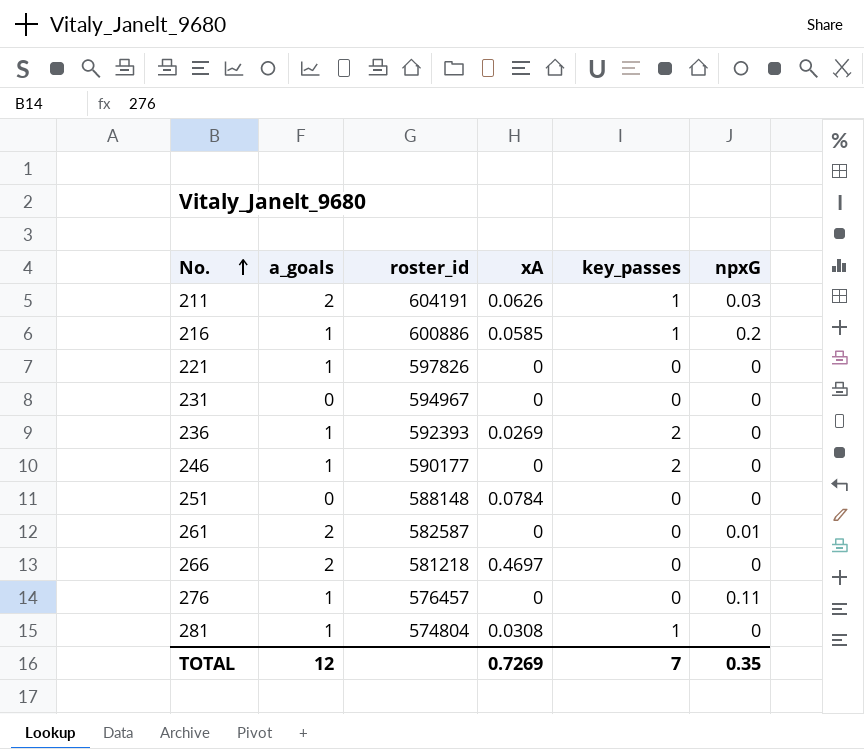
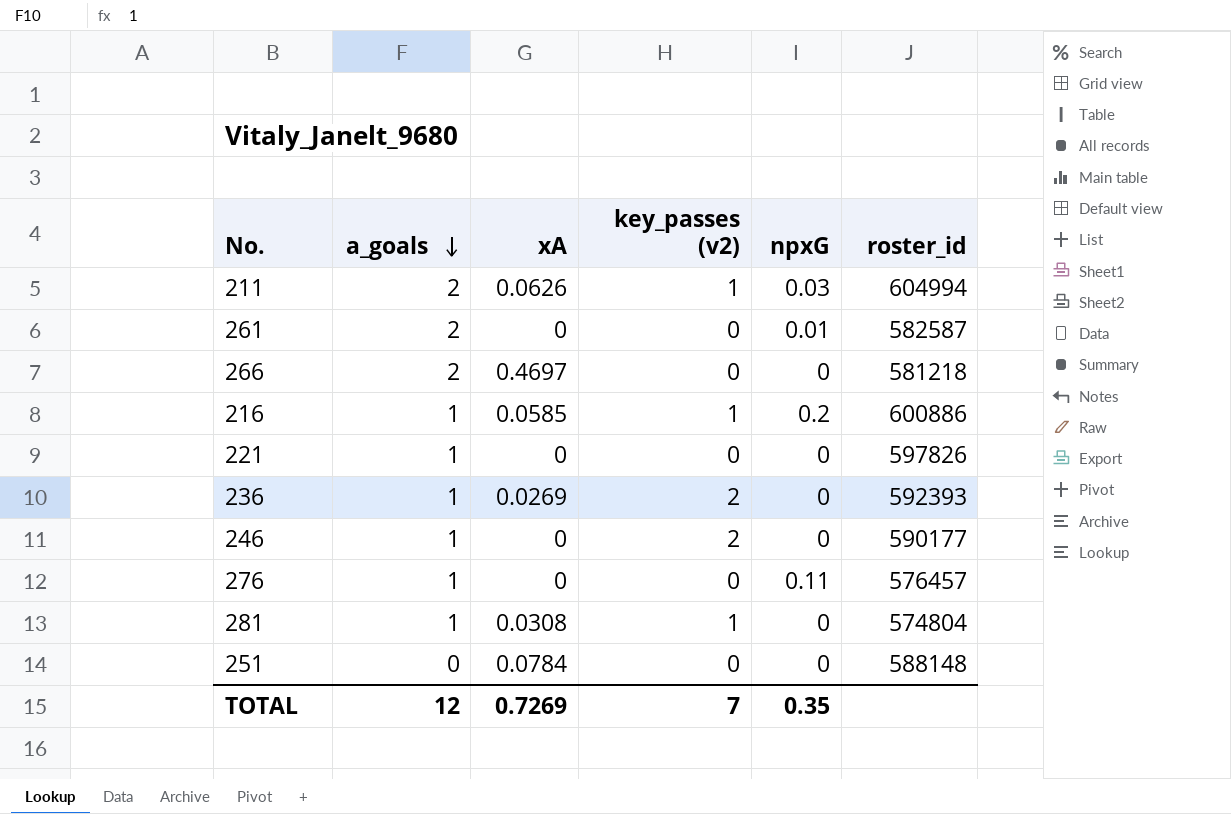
row order: No. ascending -> a_goals descending
column name: key_passes -> key_passes (v2)
column roster_id | position: 3 -> 6
row 231: 0 | 594967 | 0 | 0 | 0 -> none
211 | roster_id: 604191 -> 604994

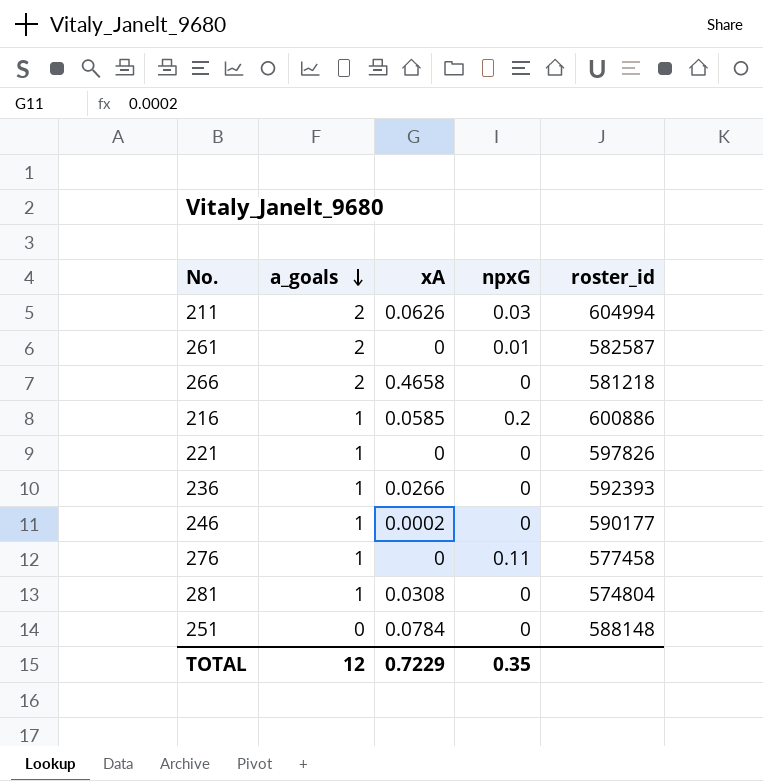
column key_passes (v2) | position: 4 -> none
266 | xA: 0.4697 -> 0.4658
236 | xA: 0.0269 -> 0.0266
246 | xA: 0 -> 0.0002
276 | roster_id: 576457 -> 577458
TOTAL | xA: 0.7269 -> 0.7229

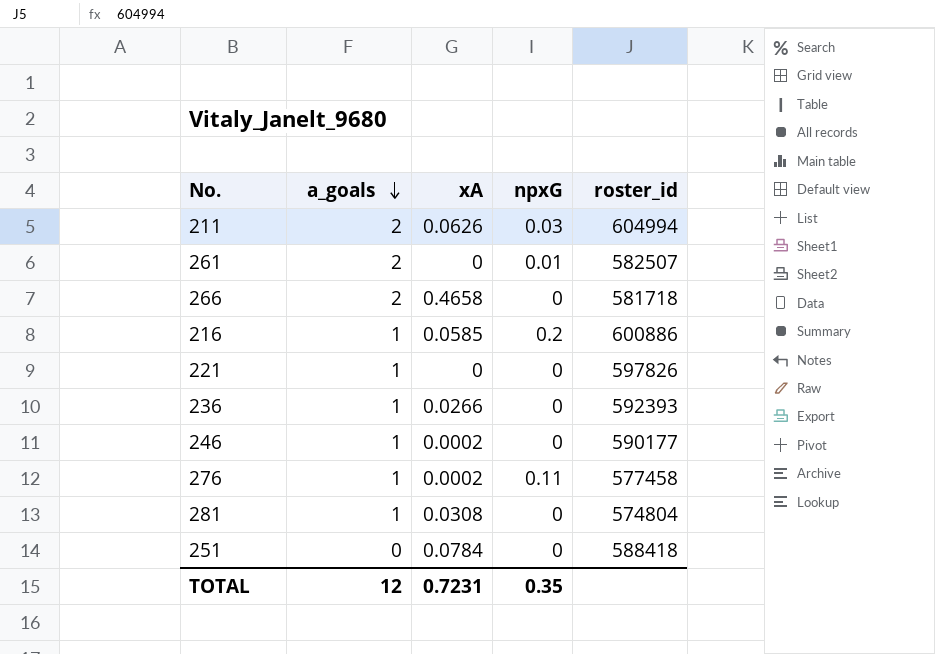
261 | roster_id: 582587 -> 582507
266 | roster_id: 581218 -> 581718
276 | xA: 0 -> 0.0002
251 | roster_id: 588148 -> 588418
TOTAL | xA: 0.7229 -> 0.7231

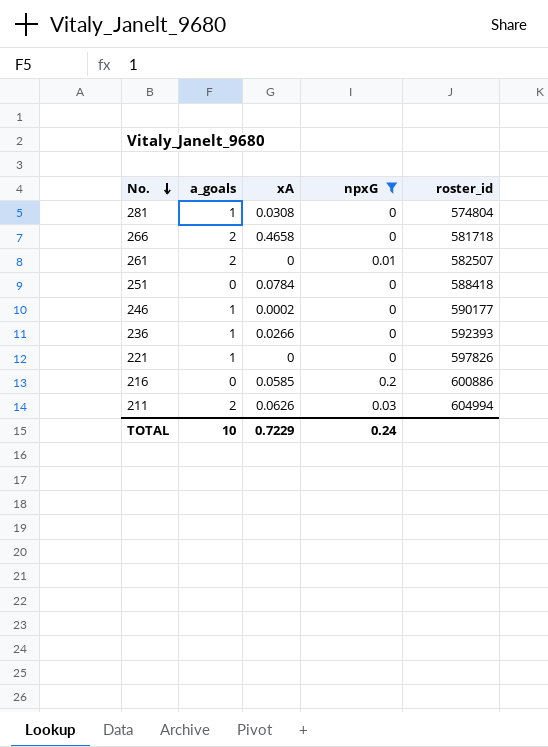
filter: none -> npxG != 0.11
row order: a_goals descending -> No. descending
216 | a_goals: 1 -> 0
TOTAL | a_goals: 12 -> 10
TOTAL | xA: 0.7231 -> 0.7229
TOTAL | npxG: 0.35 -> 0.24

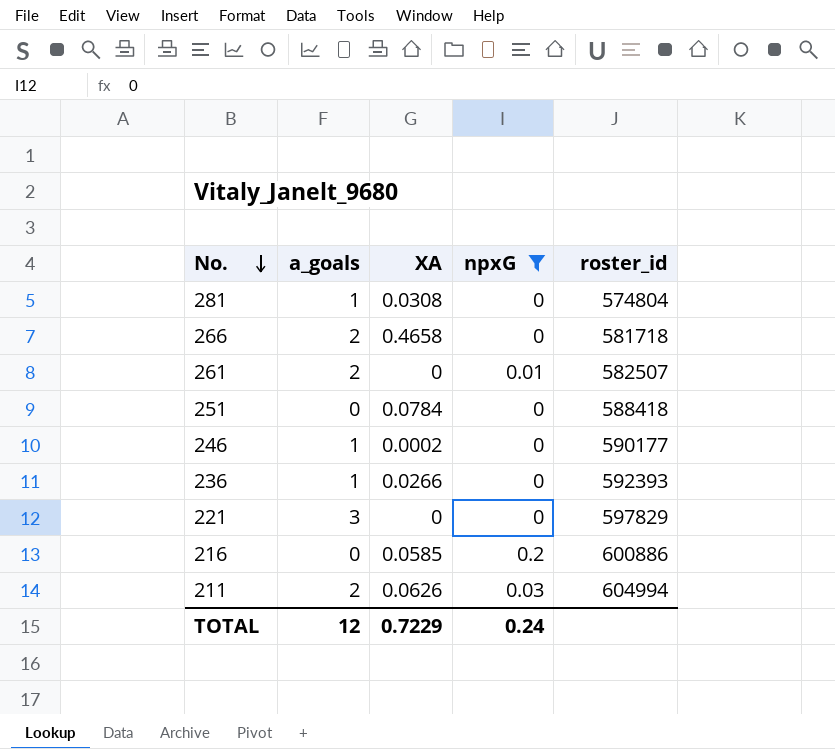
column name: xA -> XA
221 | a_goals: 1 -> 3
221 | roster_id: 597826 -> 597829
TOTAL | a_goals: 10 -> 12

